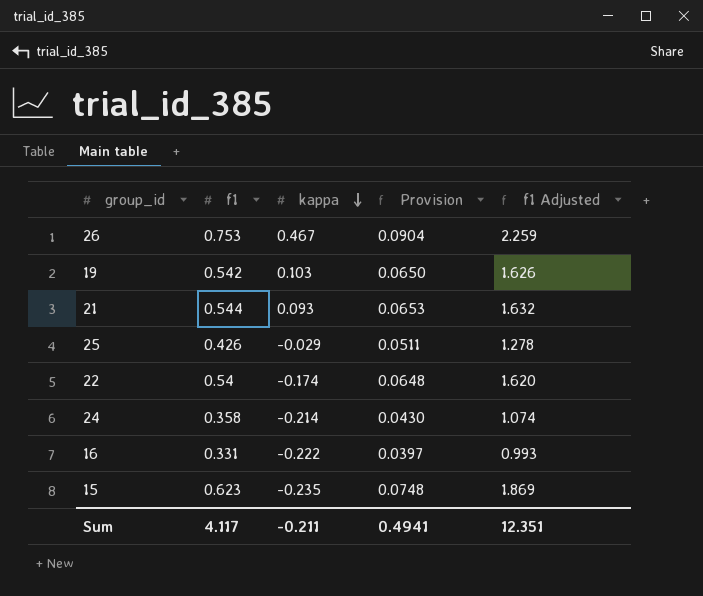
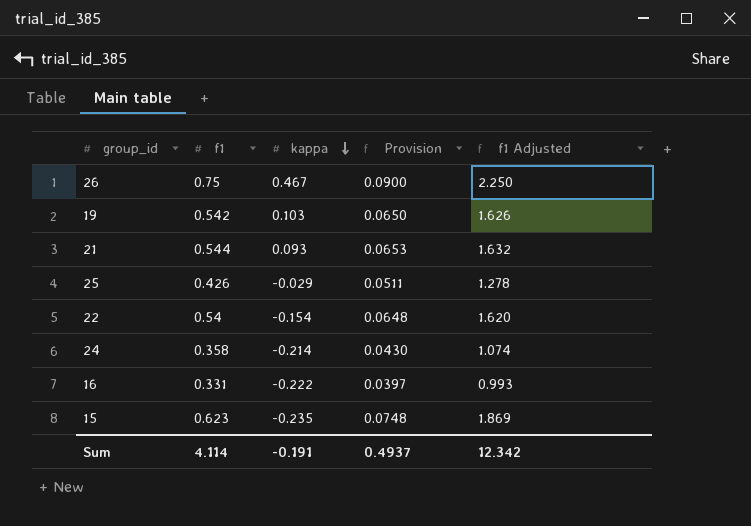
26 | f1: 0.753 -> 0.75
26 | Provision: 0.0904 -> 0.0900
26 | f1 Adjusted: 2.259 -> 2.250
22 | kappa: -0.174 -> -0.154
Sum | f1: 4.117 -> 4.114
Sum | kappa: -0.211 -> -0.191
Sum | Provision: 0.4941 -> 0.4937
Sum | f1 Adjusted: 12.351 -> 12.342

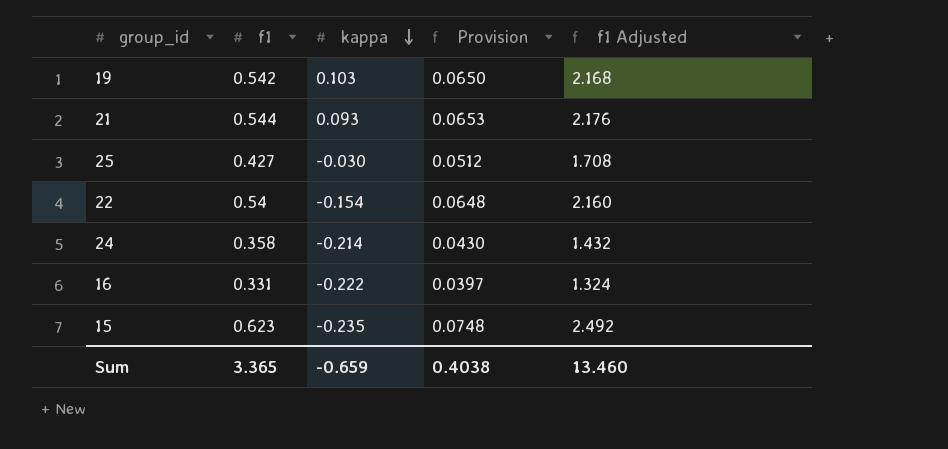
column f1 Adjusted | formula: [f1] * 3 -> [f1] * 4
row 26: 0.75 | 0.467 | 0.0900 | 2.250 -> none
25 | f1: 0.426 -> 0.427
25 | kappa: -0.029 -> -0.030
25 | Provision: 0.0511 -> 0.0512
Sum | f1: 4.114 -> 3.365
Sum | kappa: -0.191 -> -0.659
Sum | Provision: 0.4937 -> 0.4038
Sum | f1 Adjusted: 12.342 -> 13.460

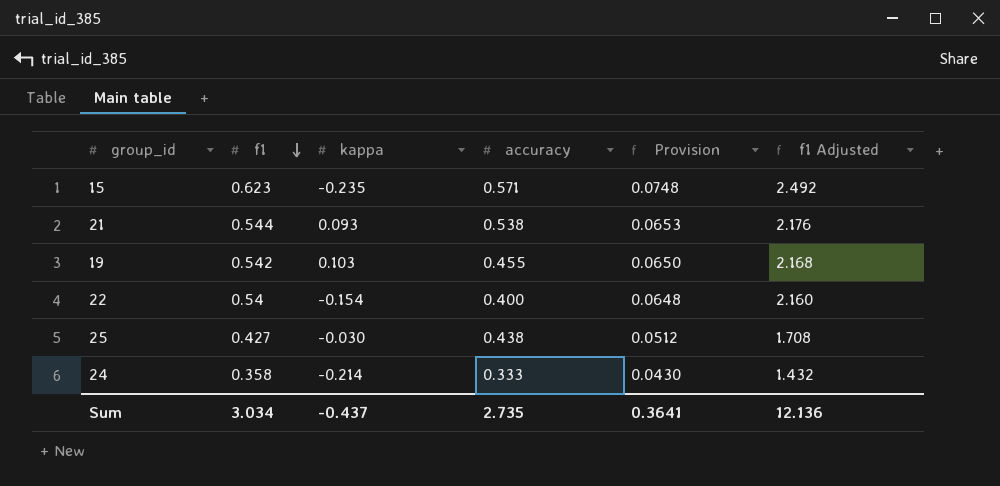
row order: kappa descending -> f1 descending
column accuracy | position: none -> 4
row 16: 0.331 | -0.222 | 0.0397 | 1.324 -> none
Sum | f1: 3.365 -> 3.034
Sum | kappa: -0.659 -> -0.437
Sum | Provision: 0.4038 -> 0.3641
Sum | f1 Adjusted: 13.460 -> 12.136

